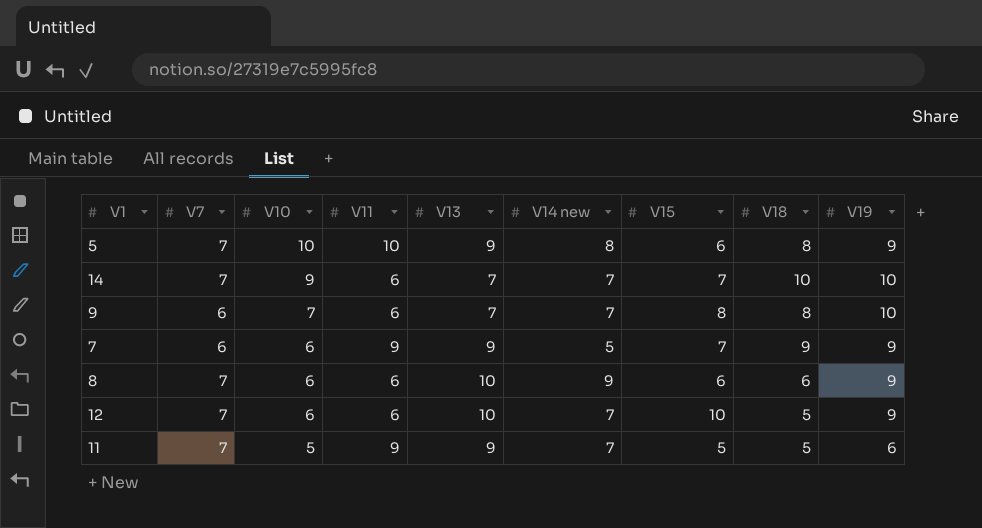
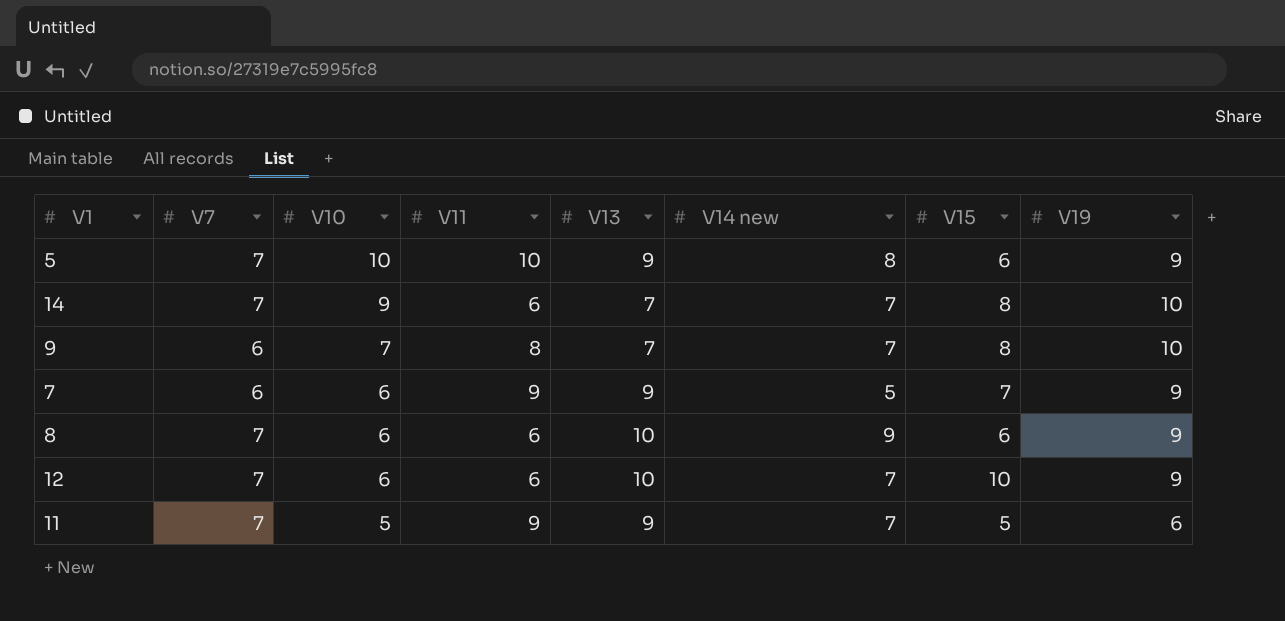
column V18 | position: 8 -> none
14 | V15: 7 -> 8
9 | V11: 6 -> 8

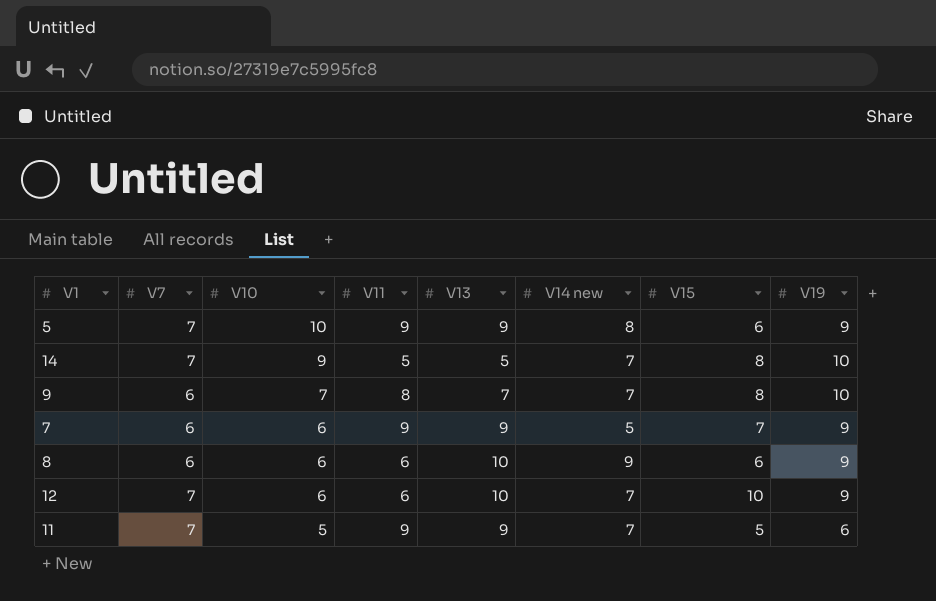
5 | V11: 10 -> 9
14 | V11: 6 -> 5
14 | V13: 7 -> 5
8 | V7: 7 -> 6

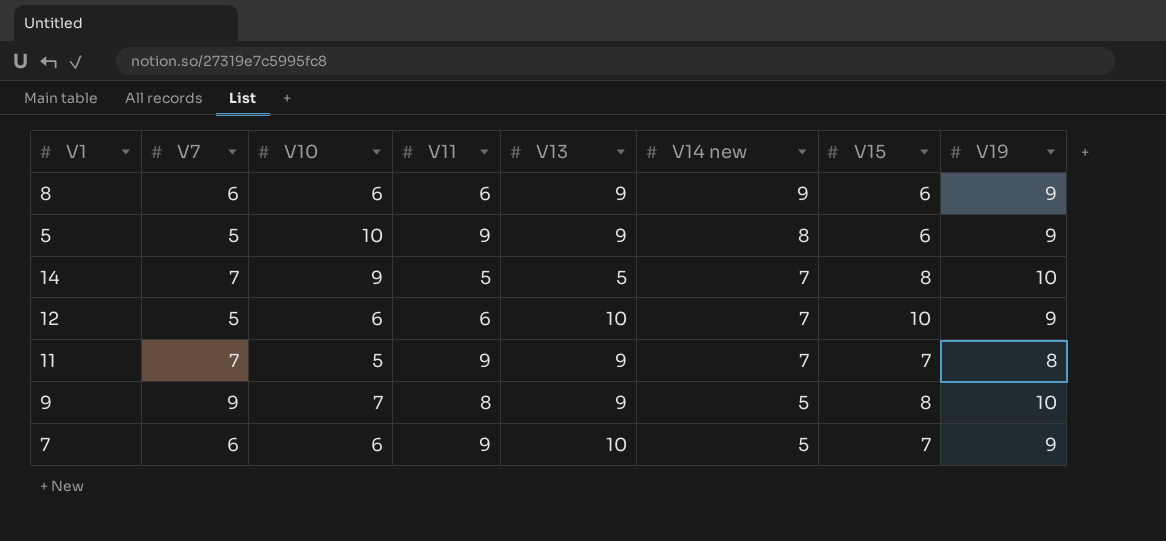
row order: V10 descending -> V14 new descending
8 | V13: 10 -> 9
5 | V7: 7 -> 5
12 | V7: 7 -> 5
11 | V15: 5 -> 7
11 | V19: 6 -> 8
9 | V7: 6 -> 9
9 | V13: 7 -> 9
9 | V14 new: 7 -> 5
7 | V13: 9 -> 10

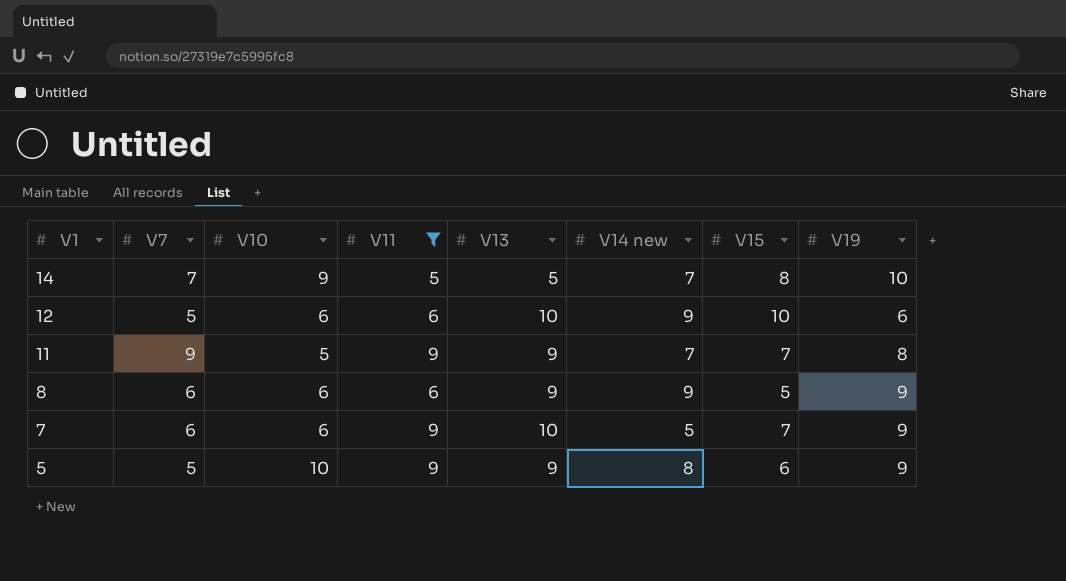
filter: none -> V11 != 8
row order: V14 new descending -> V1 descending
12 | V14 new: 7 -> 9
12 | V19: 9 -> 6
11 | V7: 7 -> 9
8 | V15: 6 -> 5

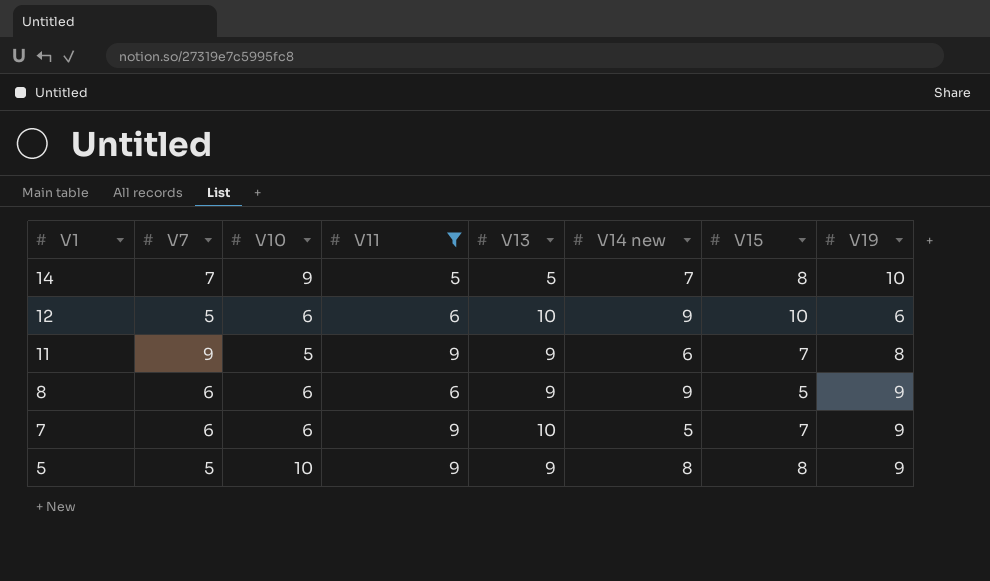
11 | V14 new: 7 -> 6
5 | V15: 6 -> 8

